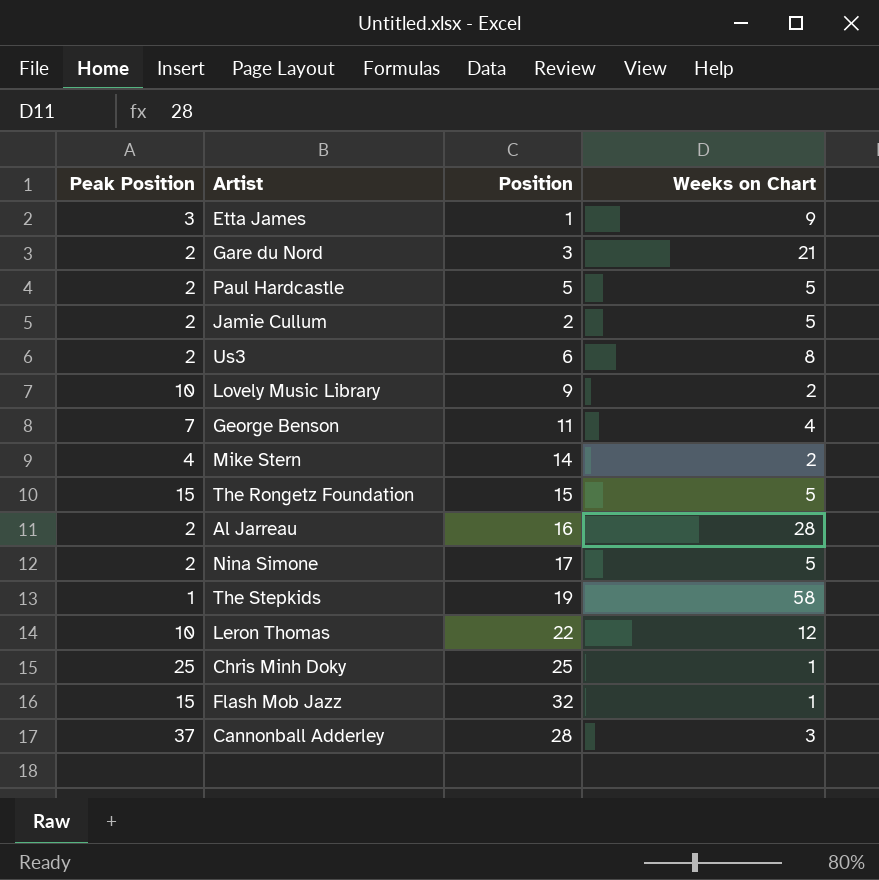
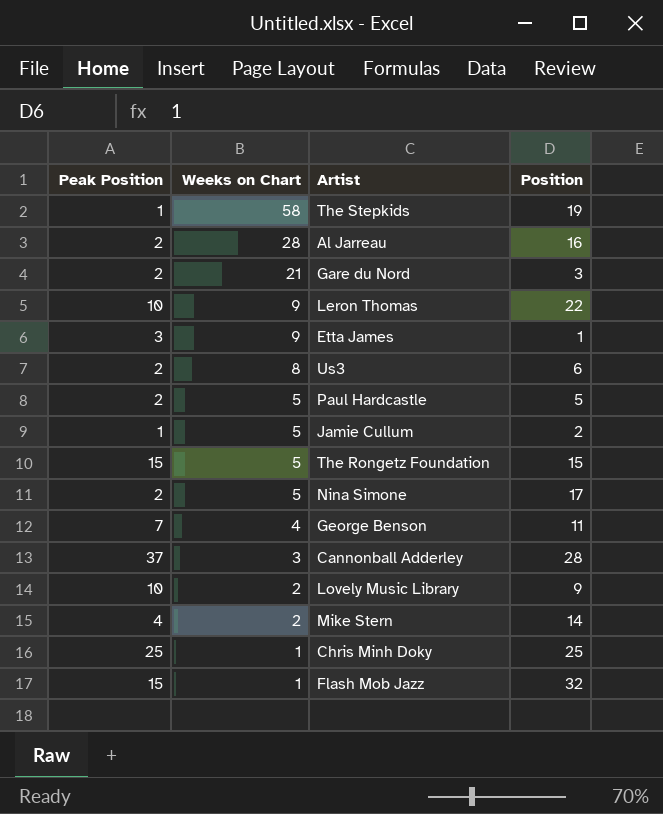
row order: none -> Weeks on Chart descending
column Weeks on Chart | position: 4 -> 2
Leron Thomas | Weeks on Chart: 12 -> 9
Jamie Cullum | Peak Position: 2 -> 1

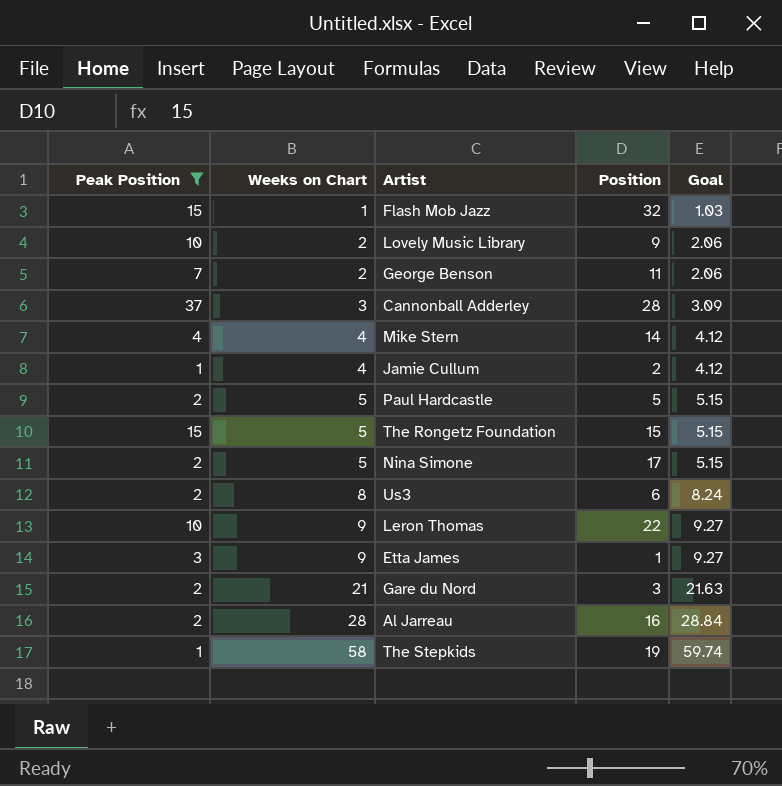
filter: none -> Peak Position != 25
row order: Weeks on Chart descending -> Weeks on Chart ascending
column Goal | formula: none -> [Weeks on Chart] * 1.03
George Benson | Weeks on Chart: 4 -> 2
Mike Stern | Weeks on Chart: 2 -> 4
Jamie Cullum | Weeks on Chart: 5 -> 4

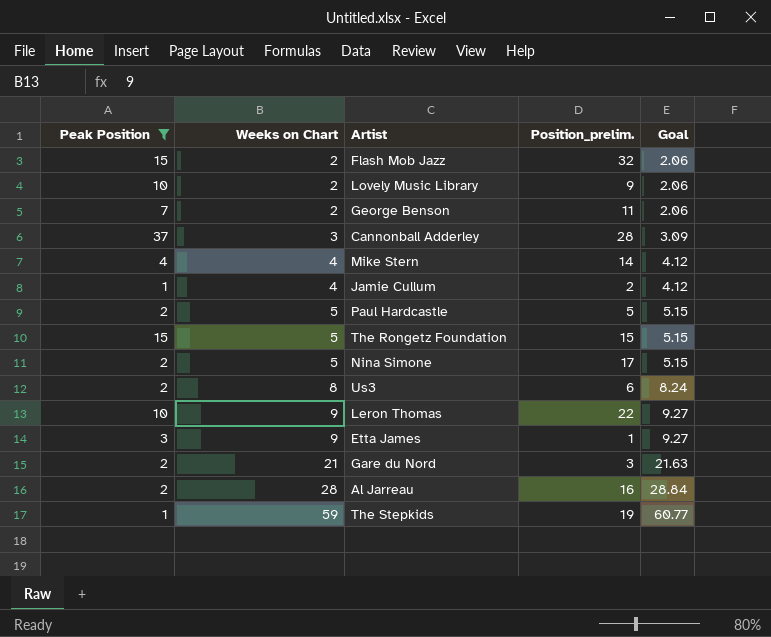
column name: Position -> Position_prelim.
Flash Mob Jazz | Weeks on Chart: 1 -> 2
Flash Mob Jazz | Goal: 1.03 -> 2.06
The Stepkids | Weeks on Chart: 58 -> 59
The Stepkids | Goal: 59.74 -> 60.77

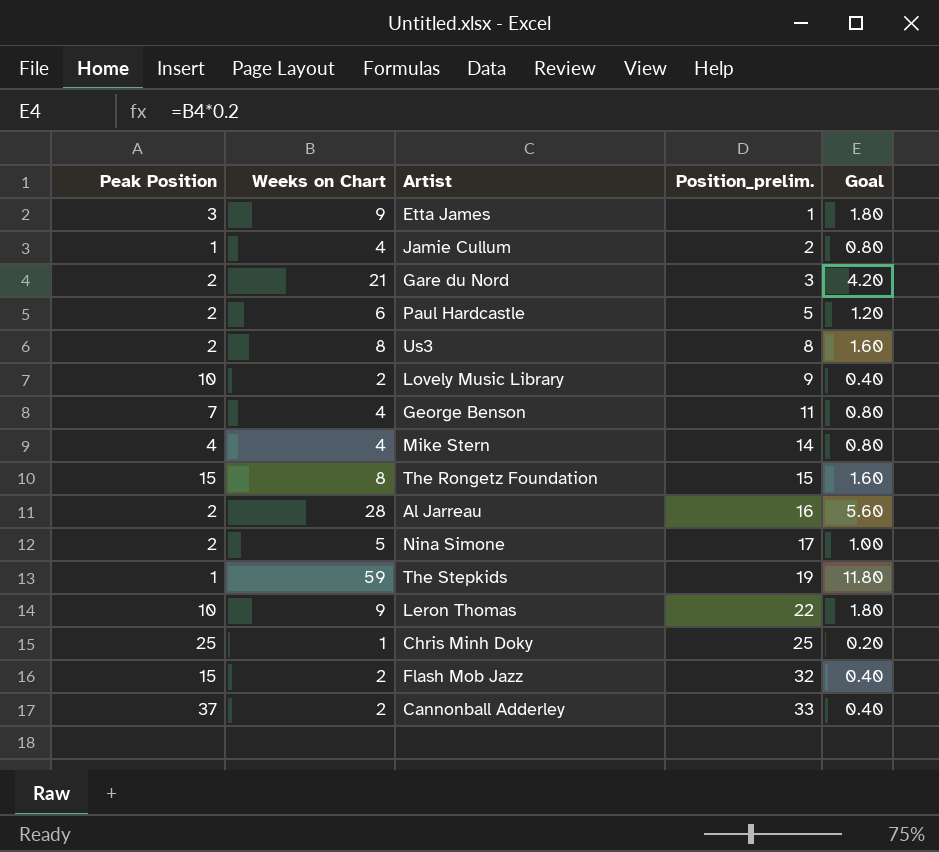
filter: Peak Position != 25 -> none
row order: Weeks on Chart ascending -> Position_prelim. ascending
column Goal | formula: [Weeks on Chart] * 1.03 -> [Weeks on Chart] * 0.2
Paul Hardcastle | Weeks on Chart: 5 -> 6
Us3 | Position_prelim.: 6 -> 8
George Benson | Weeks on Chart: 2 -> 4
The Rongetz Foundation | Weeks on Chart: 5 -> 8
Cannonball Adderley | Weeks on Chart: 3 -> 2
Cannonball Adderley | Position_prelim.: 28 -> 33

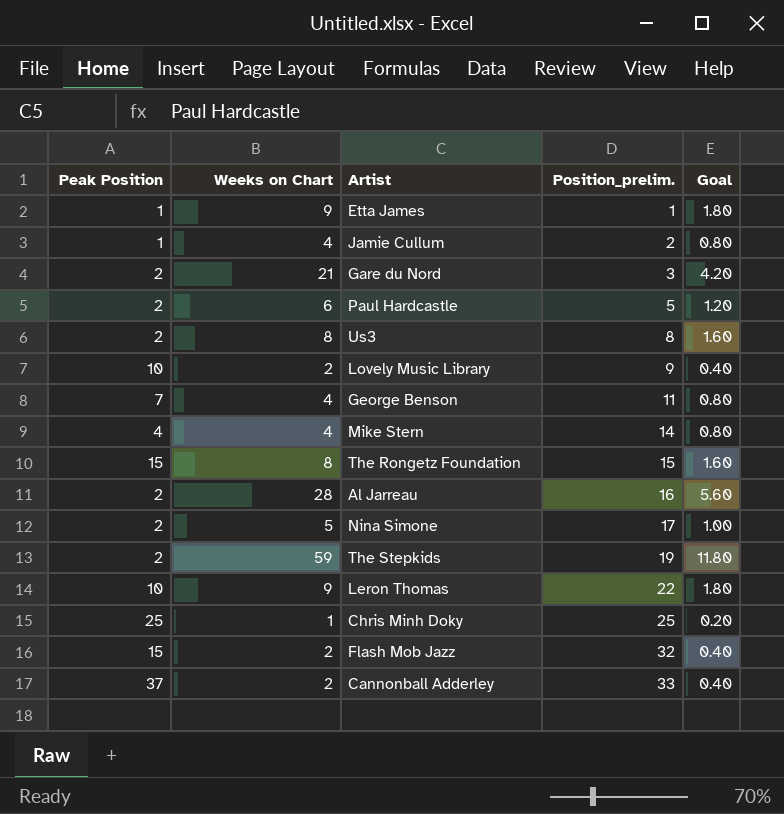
Etta James | Peak Position: 3 -> 1
The Stepkids | Peak Position: 1 -> 2

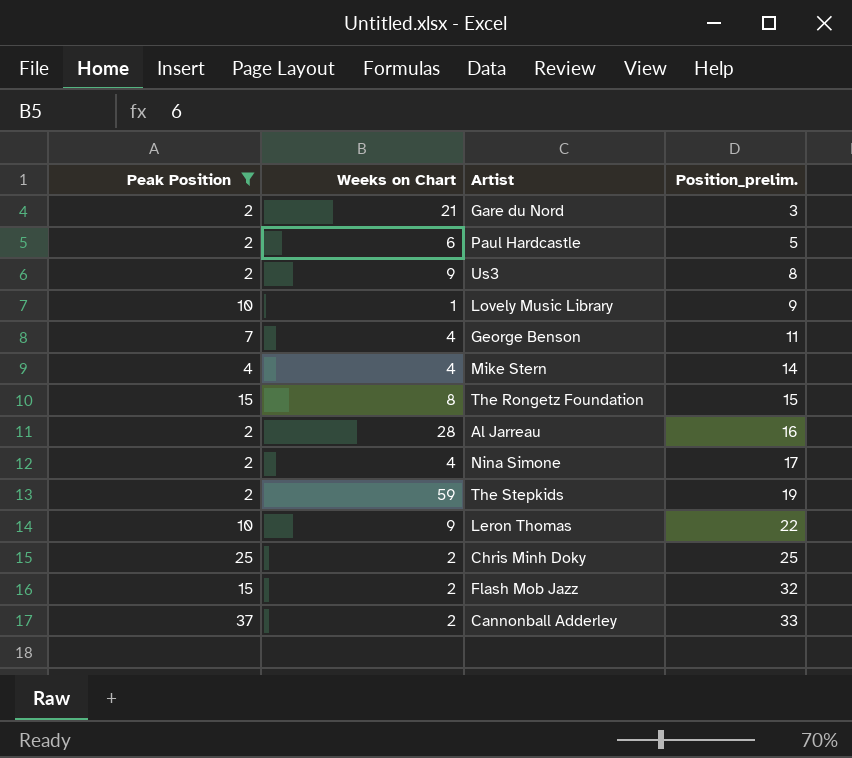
filter: none -> Peak Position != 1
column Goal | formula: [Weeks on Chart] * 0.2 -> none
Us3 | Weeks on Chart: 8 -> 9
Lovely Music Library | Weeks on Chart: 2 -> 1
Nina Simone | Weeks on Chart: 5 -> 4
Chris Minh Doky | Weeks on Chart: 1 -> 2

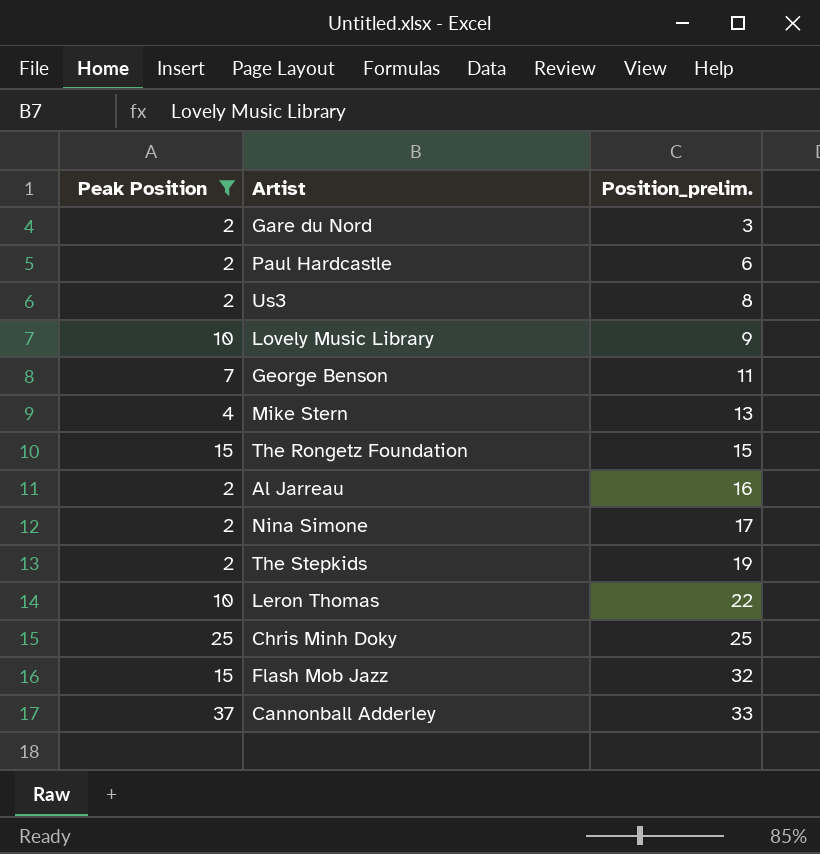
column Weeks on Chart | position: 2 -> none
Paul Hardcastle | Position_prelim.: 5 -> 6
Mike Stern | Position_prelim.: 14 -> 13

